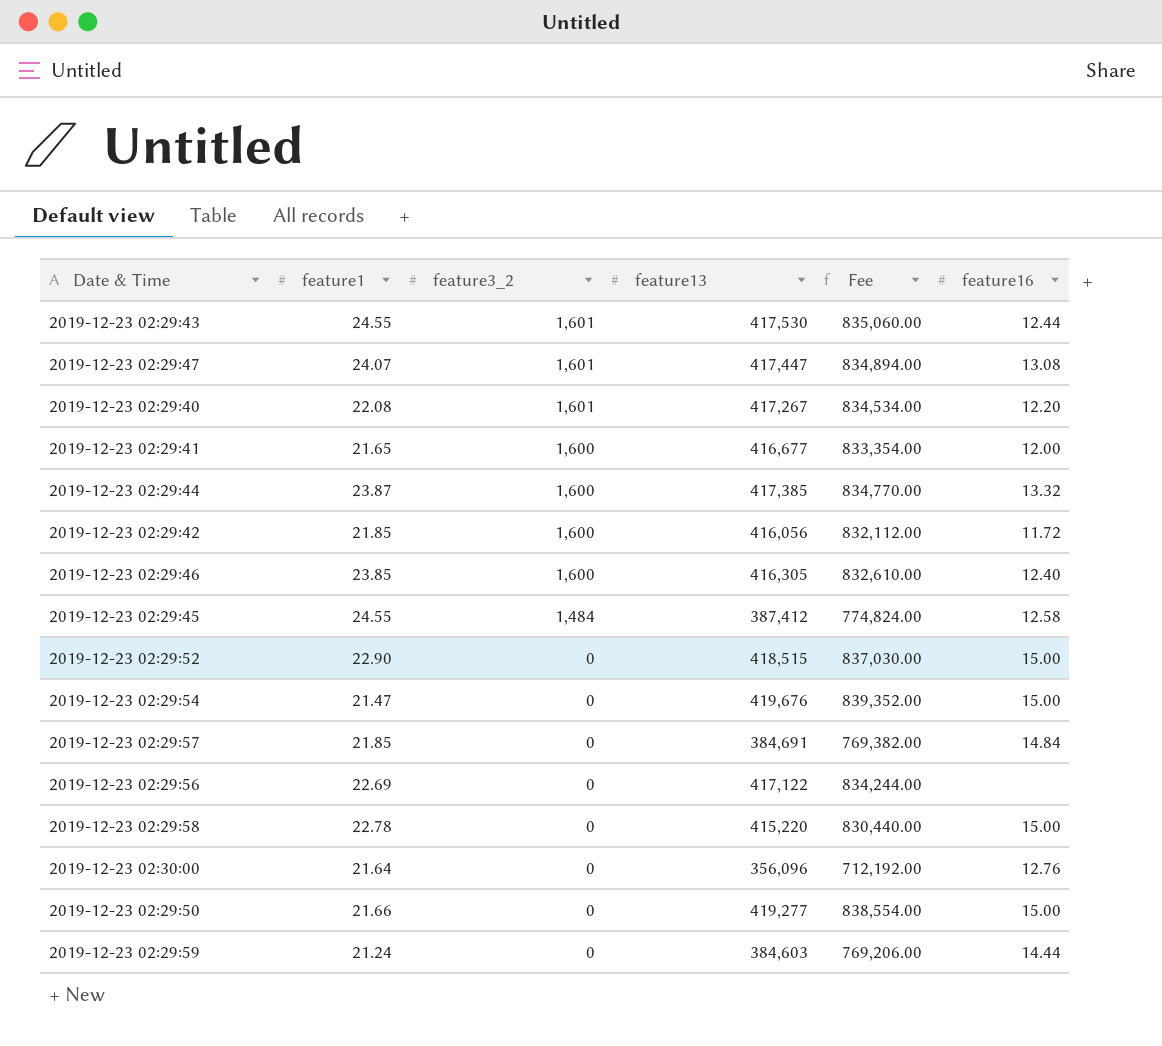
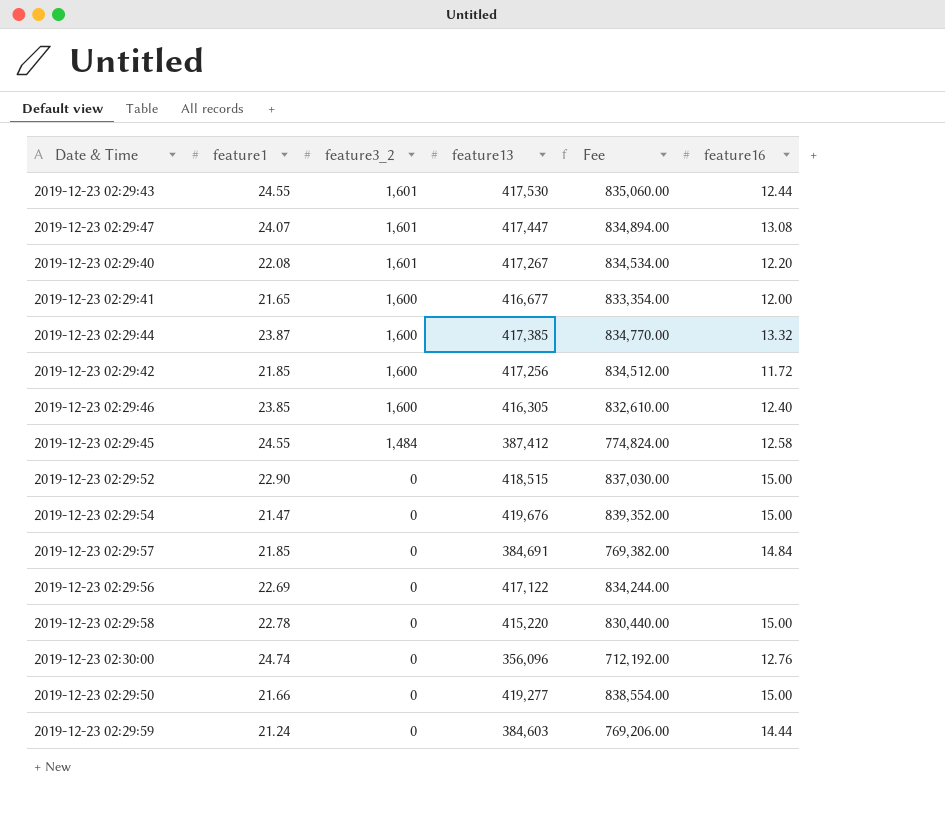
2019-12-23 02:29:42 | feature13: 416,056 -> 417,256
2019-12-23 02:29:42 | Fee: 832,112.00 -> 834,512.00
2019-12-23 02:30:00 | feature1: 21.64 -> 24.74

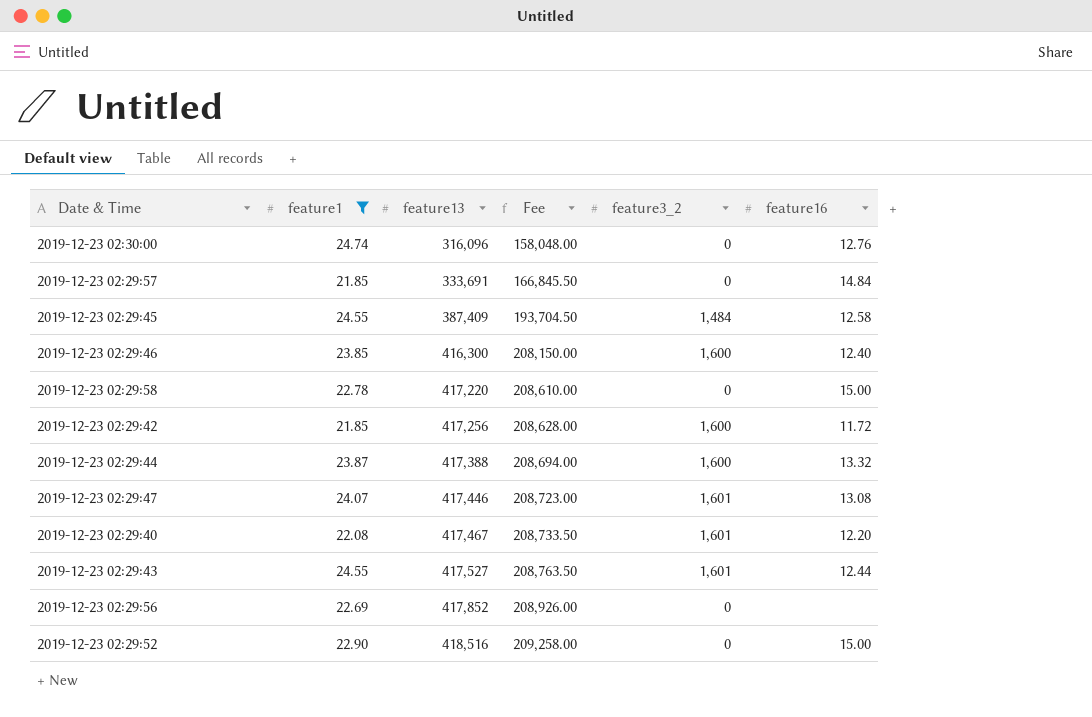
filter: none -> feature1 >= 21.85
row order: feature3_2 descending -> feature13 ascending
column Fee | formula: [feature13] * 2 -> [feature13] * 0.5
column feature3_2 | position: 3 -> 5
2019-12-23 02:30:00 | feature13: 356,096 -> 316,096
2019-12-23 02:29:57 | feature13: 384,691 -> 333,691
2019-12-23 02:29:45 | feature13: 387,412 -> 387,409
2019-12-23 02:29:46 | feature13: 416,305 -> 416,300
2019-12-23 02:29:58 | feature13: 415,220 -> 417,220
2019-12-23 02:29:44 | feature13: 417,385 -> 417,388
2019-12-23 02:29:47 | feature13: 417,447 -> 417,446
2019-12-23 02:29:40 | feature13: 417,267 -> 417,467
2019-12-23 02:29:43 | feature13: 417,530 -> 417,527
2019-12-23 02:29:56 | feature13: 417,122 -> 417,852
2019-12-23 02:29:52 | feature13: 418,515 -> 418,516

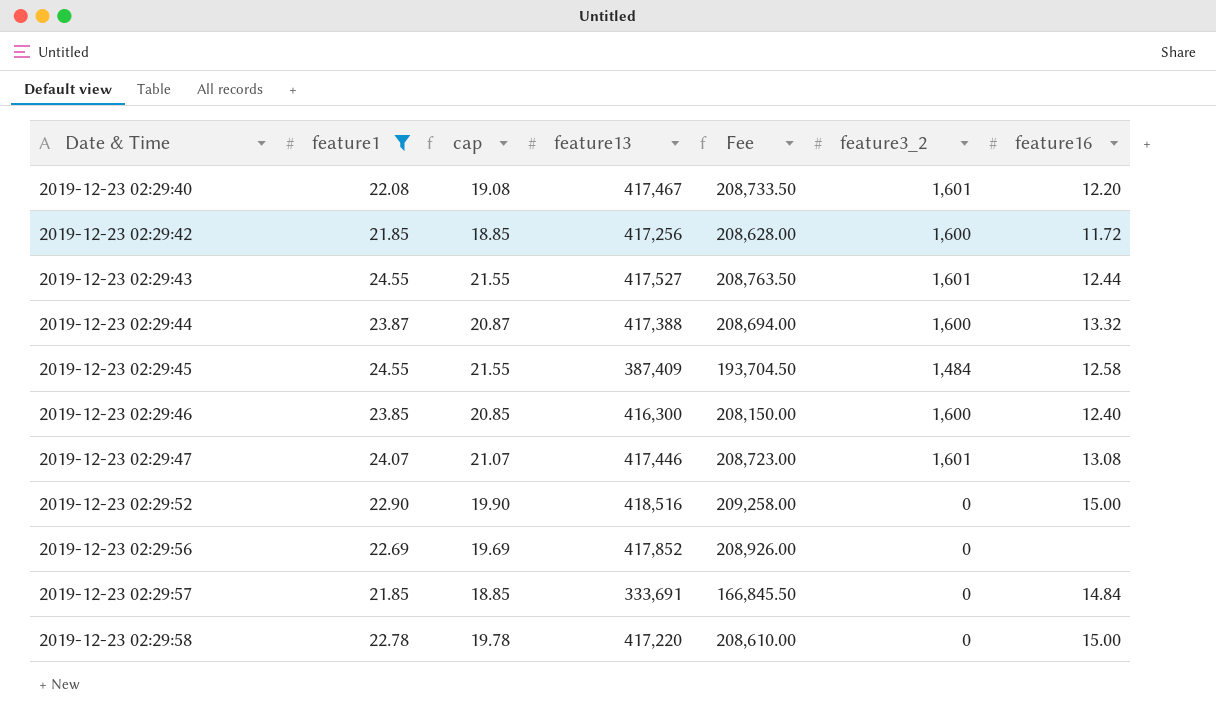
row order: feature13 ascending -> Date & Time ascending
column cap | formula: none -> [feature1] - 3
row 2019-12-23 02:30:00: 24.74 | 316,096 | 158,048.00 | 0 | 12.76 -> none

